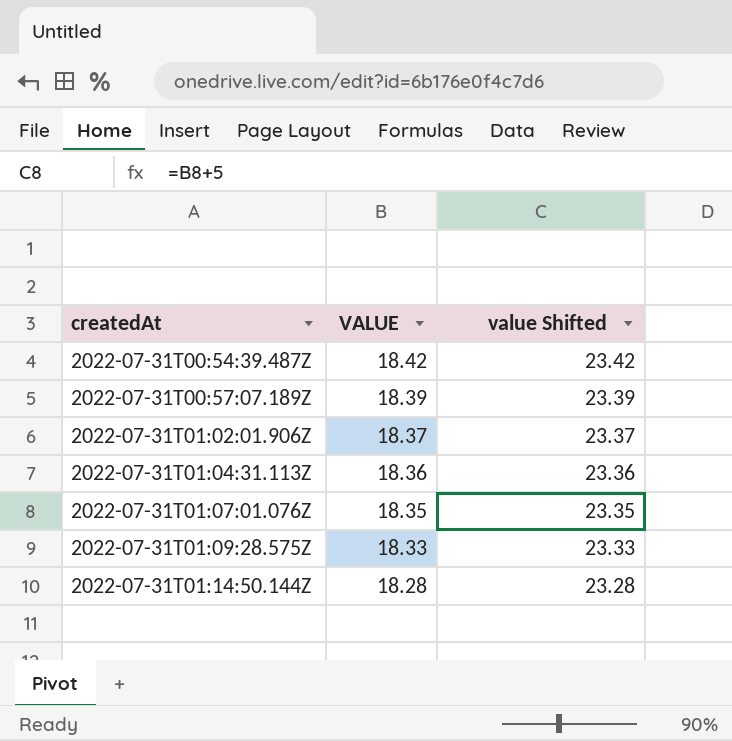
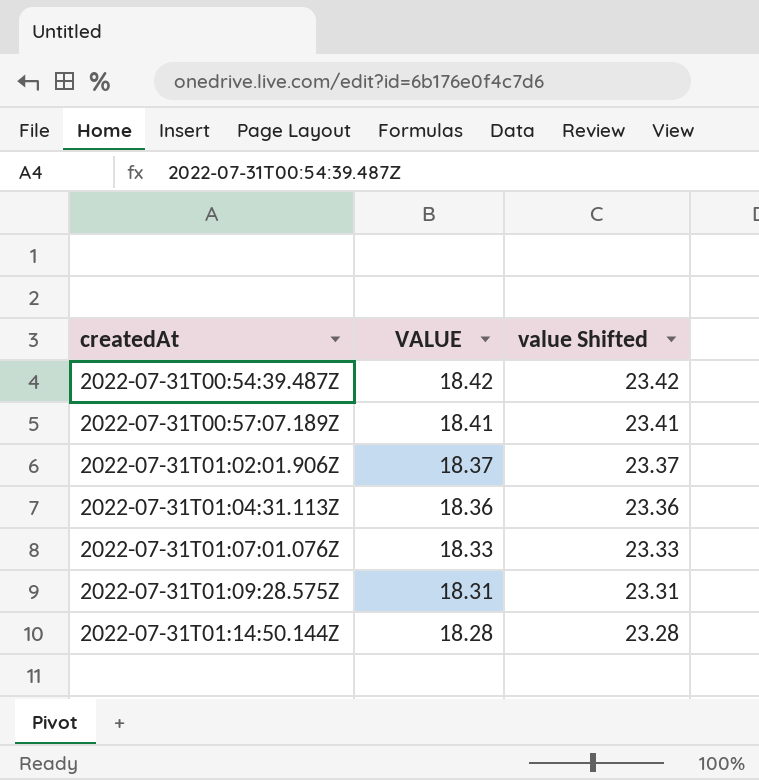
2022-07-31T00:57:07.189Z | VALUE: 18.39 -> 18.41
2022-07-31T00:57:07.189Z | value Shifted: 23.39 -> 23.41
2022-07-31T01:07:01.076Z | VALUE: 18.35 -> 18.33
2022-07-31T01:07:01.076Z | value Shifted: 23.35 -> 23.33
2022-07-31T01:09:28.575Z | VALUE: 18.33 -> 18.31
2022-07-31T01:09:28.575Z | value Shifted: 23.33 -> 23.31

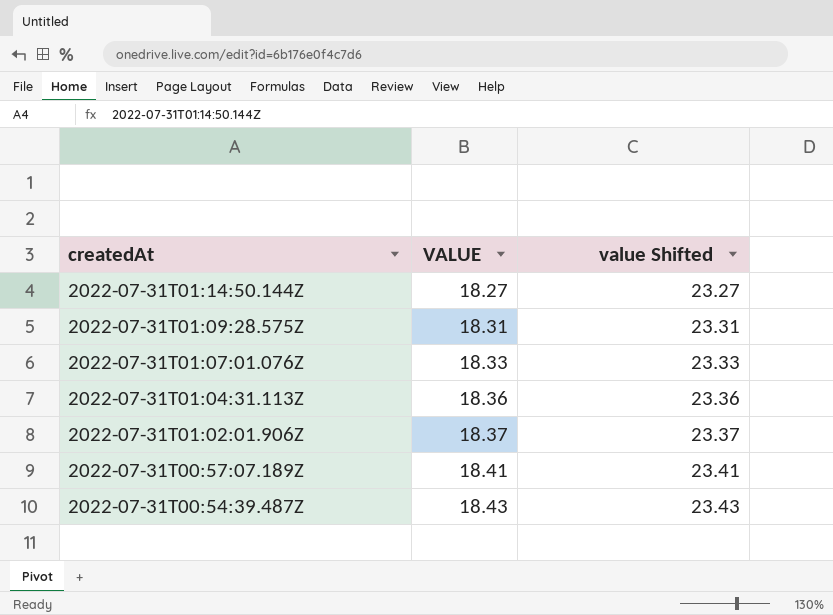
row order: createdAt ascending -> createdAt descending
2022-07-31T01:14:50.144Z | VALUE: 18.28 -> 18.27
2022-07-31T01:14:50.144Z | value Shifted: 23.28 -> 23.27
2022-07-31T00:54:39.487Z | VALUE: 18.42 -> 18.43
2022-07-31T00:54:39.487Z | value Shifted: 23.42 -> 23.43

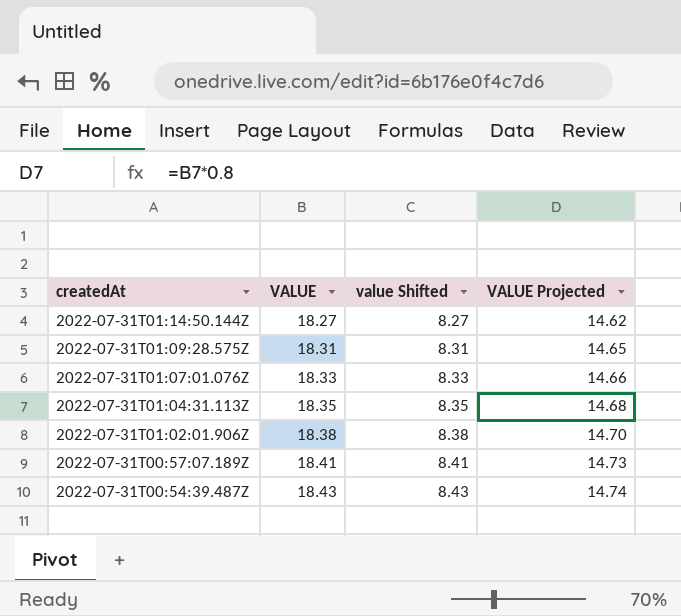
column value Shifted | formula: [VALUE] + 5 -> [VALUE] - 10
column VALUE Projected | formula: none -> [VALUE] * 0.8
2022-07-31T01:04:31.113Z | VALUE: 18.36 -> 18.35
2022-07-31T01:02:01.906Z | VALUE: 18.37 -> 18.38

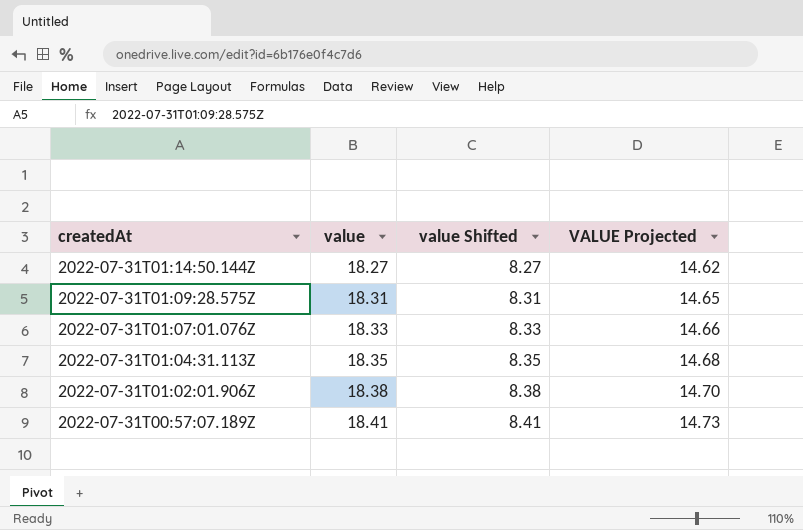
column name: VALUE -> value
row 2022-07-31T00:54:39.487Z: 18.43 | 8.43 | 14.74 -> none

